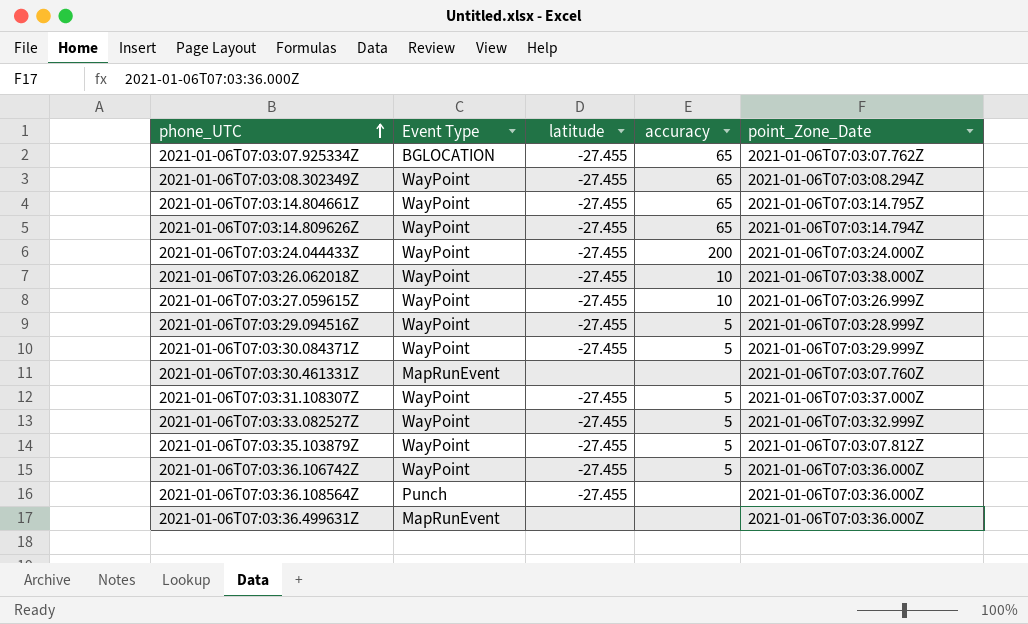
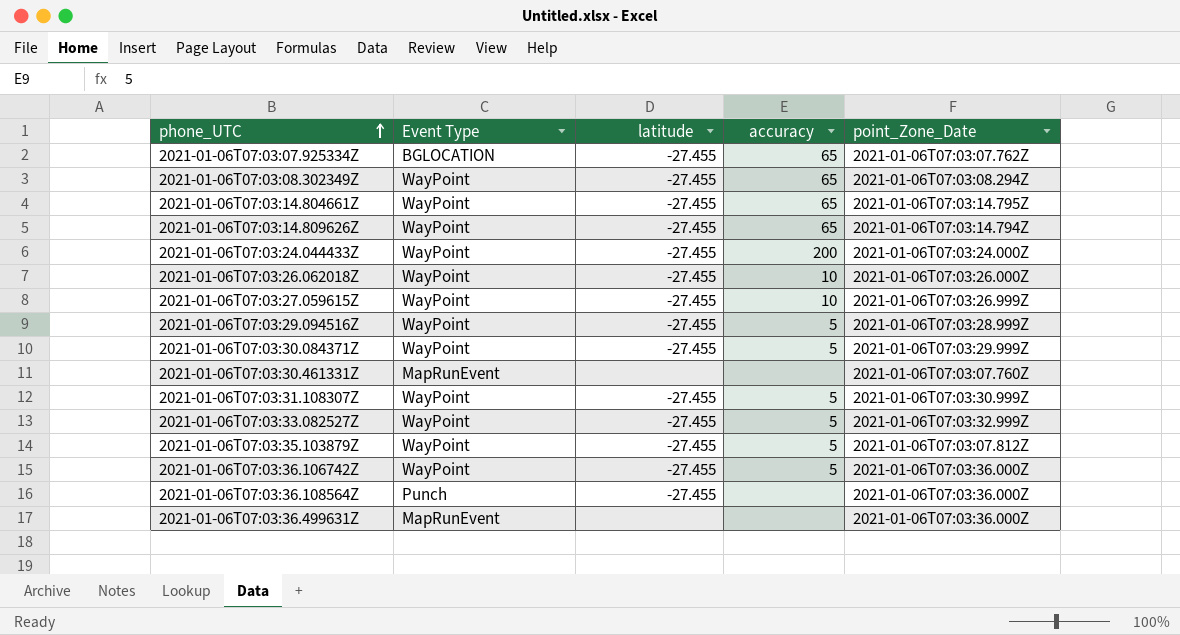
2021-01-06T07:03:26.062018Z | point_Zone_Date: 2021-01-06T07:03:38.000Z -> 2021-01-06T07:03:26.000Z
2021-01-06T07:03:31.108307Z | point_Zone_Date: 2021-01-06T07:03:37.000Z -> 2021-01-06T07:03:30.999Z

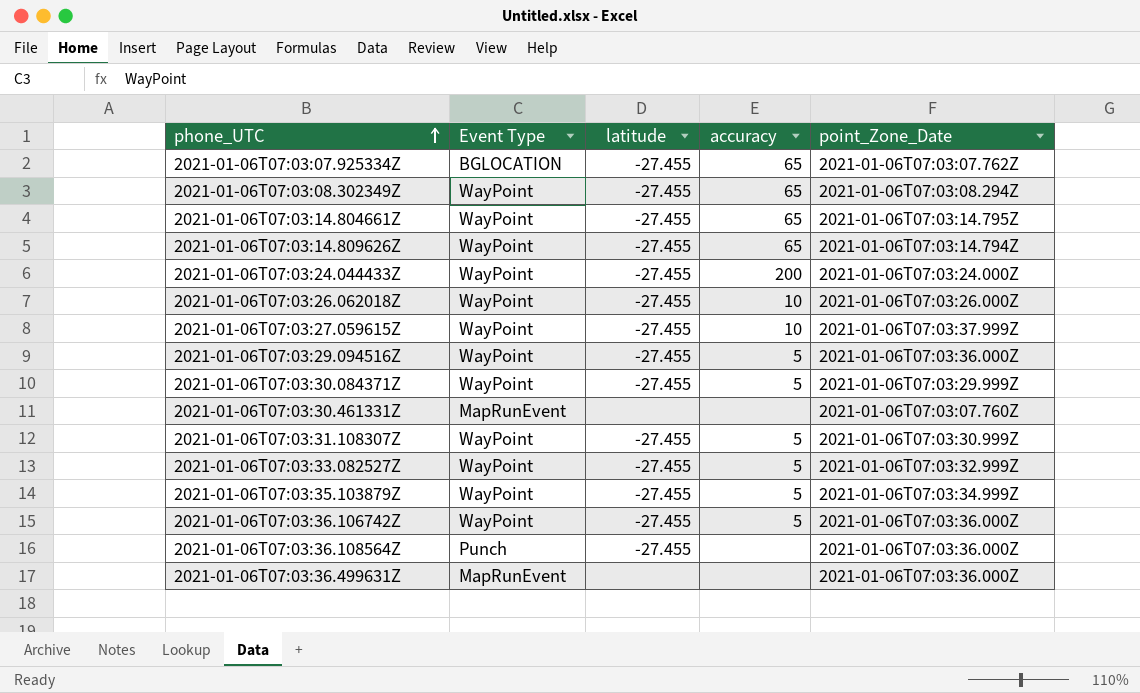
2021-01-06T07:03:27.059615Z | point_Zone_Date: 2021-01-06T07:03:26.999Z -> 2021-01-06T07:03:37.999Z
2021-01-06T07:03:29.094516Z | point_Zone_Date: 2021-01-06T07:03:28.999Z -> 2021-01-06T07:03:36.000Z
2021-01-06T07:03:35.103879Z | point_Zone_Date: 2021-01-06T07:03:07.812Z -> 2021-01-06T07:03:34.999Z

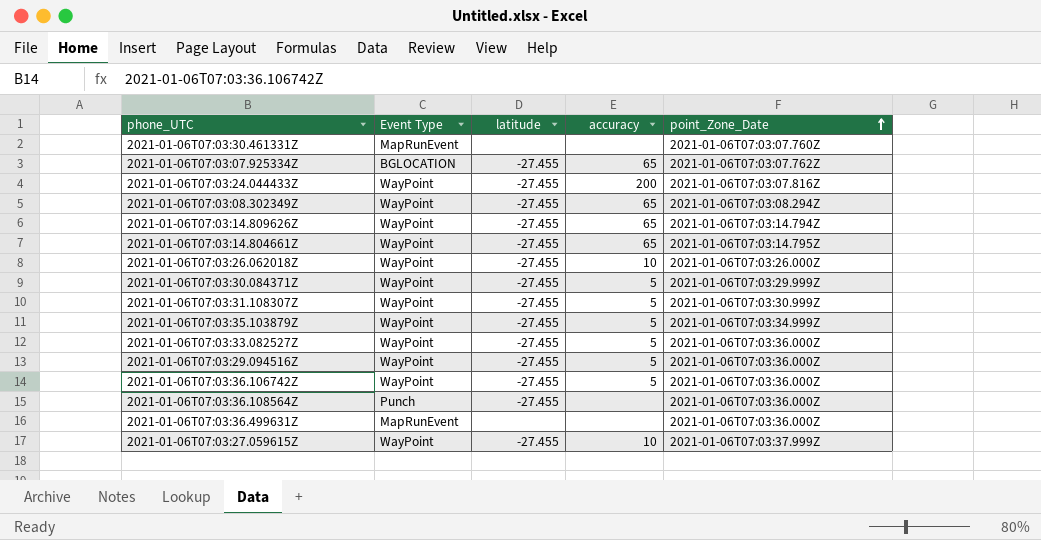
row order: phone_UTC ascending -> point_Zone_Date ascending
2021-01-06T07:03:24.044433Z | point_Zone_Date: 2021-01-06T07:03:24.000Z -> 2021-01-06T07:03:07.816Z
2021-01-06T07:03:33.082527Z | point_Zone_Date: 2021-01-06T07:03:32.999Z -> 2021-01-06T07:03:36.000Z

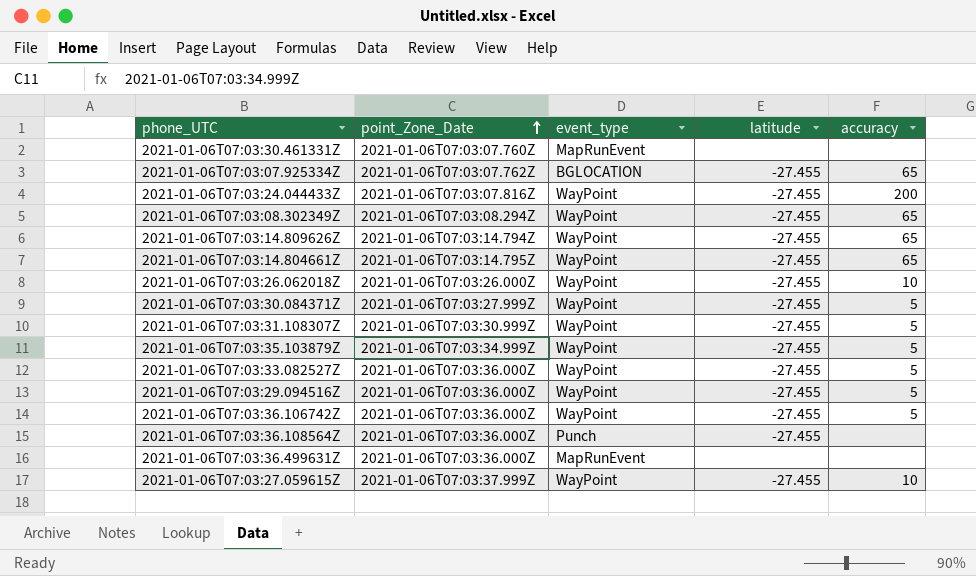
column point_Zone_Date | position: 5 -> 2
column name: Event Type -> event_type
2021-01-06T07:03:30.084371Z | point_Zone_Date: 2021-01-06T07:03:29.999Z -> 2021-01-06T07:03:27.999Z

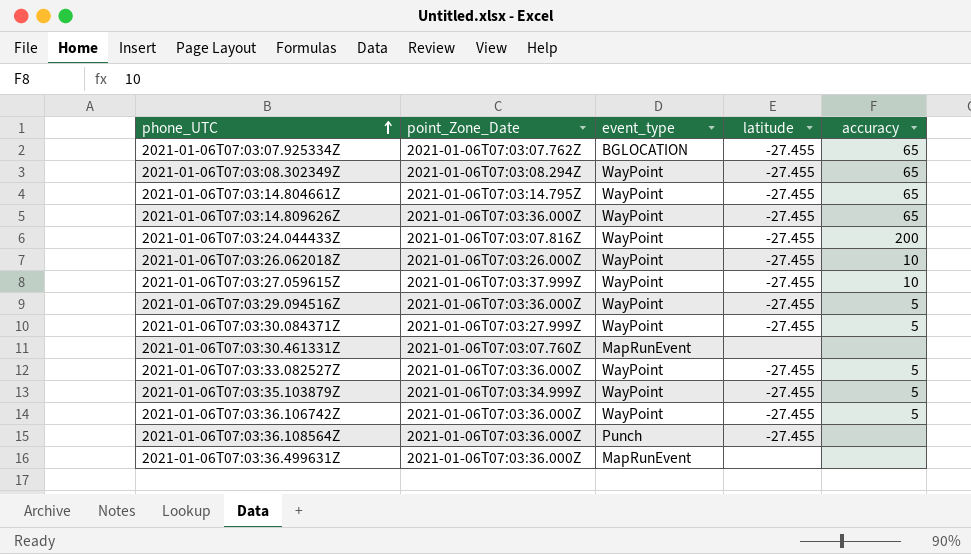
row order: point_Zone_Date ascending -> phone_UTC ascending
row 2021-01-06T07:03:31.108307Z: 2021-01-06T07:03:30.999Z | WayPoint | -27.455 | 5 -> none
2021-01-06T07:03:14.809626Z | point_Zone_Date: 2021-01-06T07:03:14.794Z -> 2021-01-06T07:03:36.000Z

